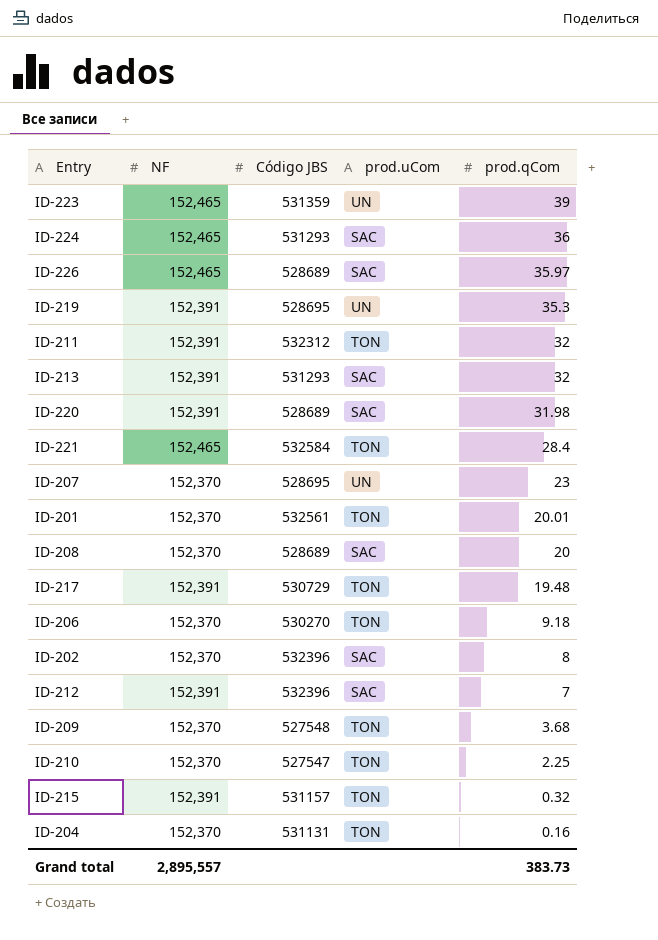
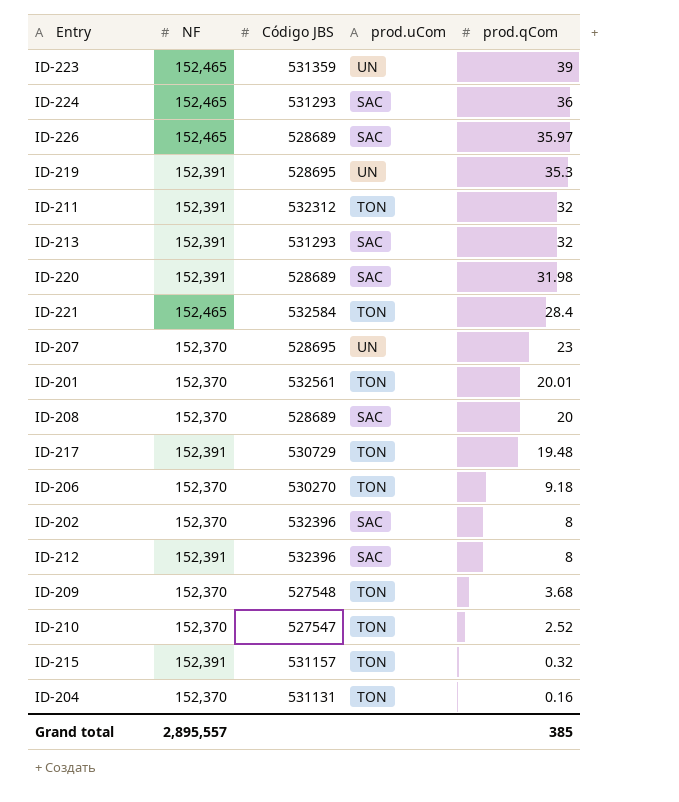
ID-212 | prod.qCom: 7 -> 8
ID-210 | prod.qCom: 2.25 -> 2.52
Grand total | prod.qCom: 383.73 -> 385

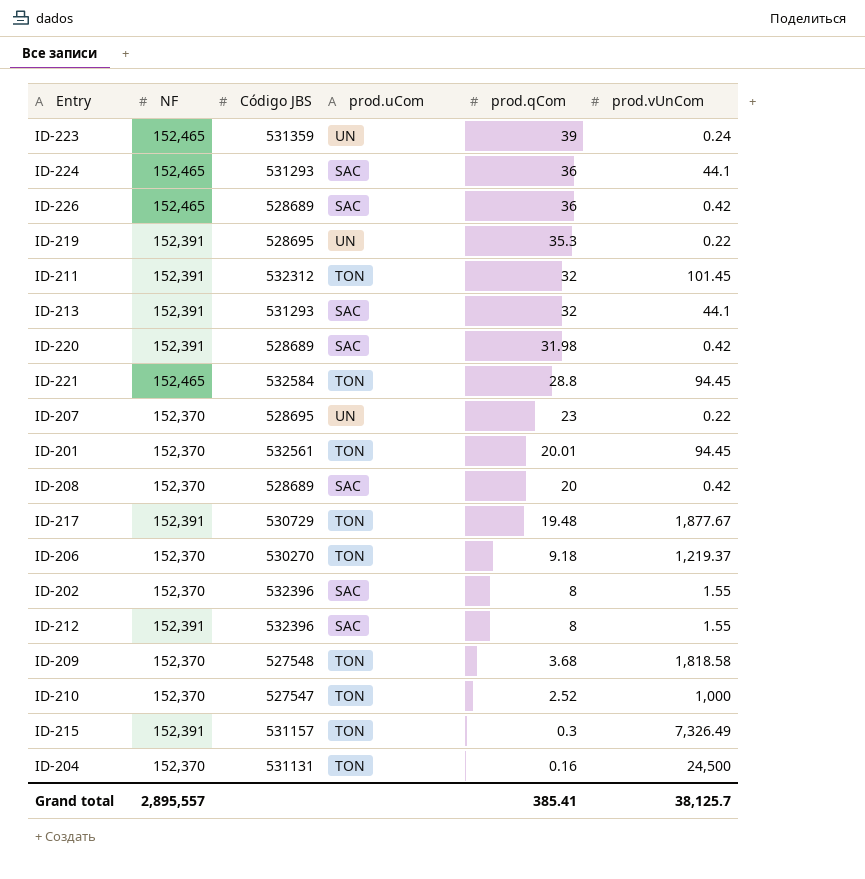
column prod.vUnCom | position: none -> 6
ID-226 | prod.qCom: 35.97 -> 36
ID-221 | prod.qCom: 28.4 -> 28.8
ID-215 | prod.qCom: 0.32 -> 0.3
Grand total | prod.qCom: 385 -> 385.41

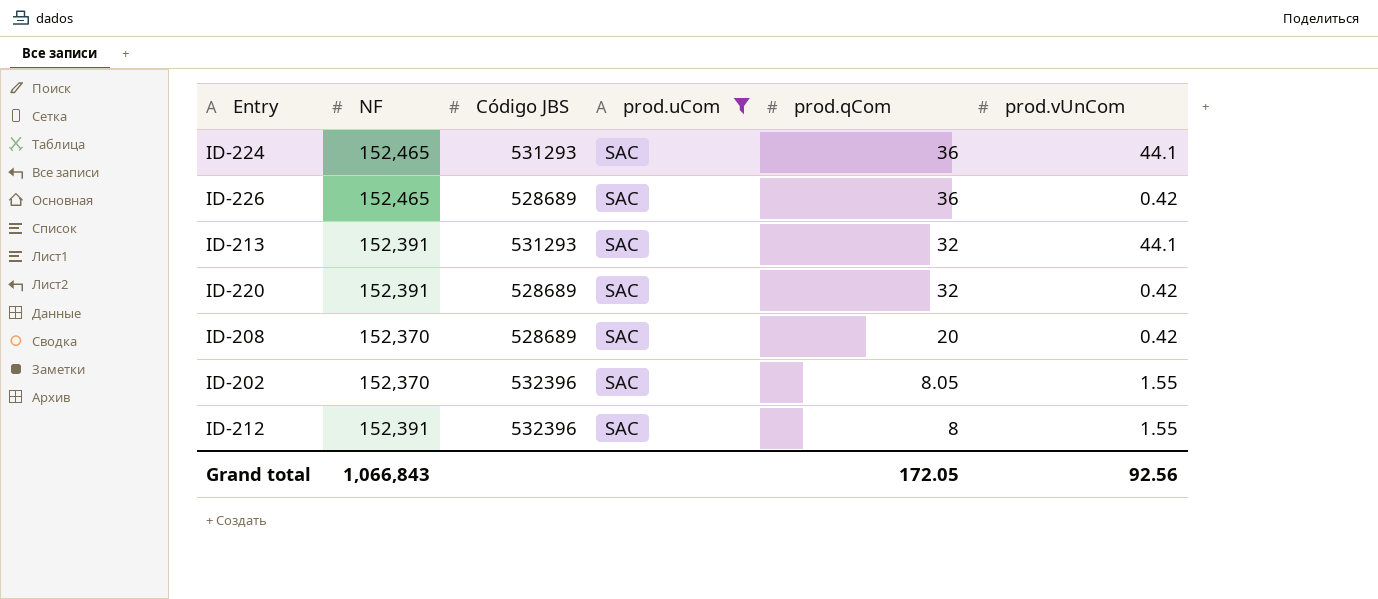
filter: none -> prod.uCom = SAC
ID-220 | prod.qCom: 31.98 -> 32
ID-202 | prod.qCom: 8 -> 8.05
Grand total | NF: 2,895,557 -> 1,066,843
Grand total | prod.qCom: 385.41 -> 172.05
Grand total | prod.vUnCom: 38,125.7 -> 92.56

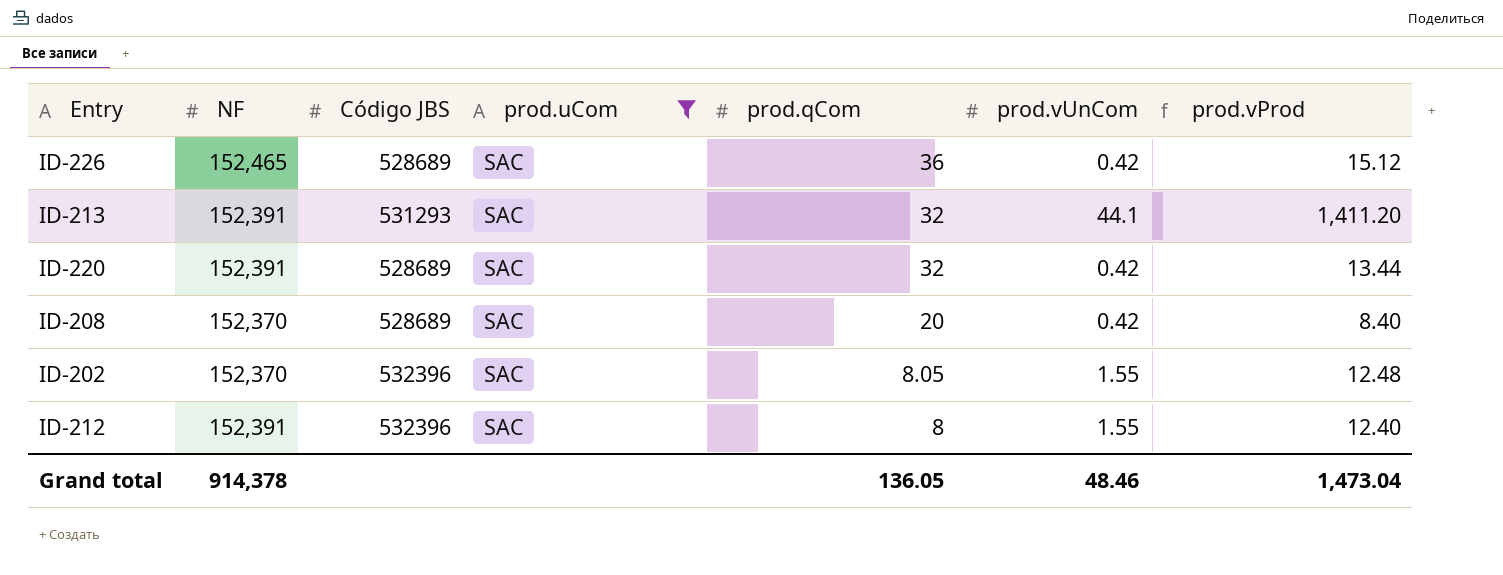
column prod.vProd | formula: none -> [prod.qCom] * [prod.vUnCom]
row ID-224: 152,465 | 531293 | SAC | 36 | 44.1 -> none
Grand total | NF: 1,066,843 -> 914,378
Grand total | prod.qCom: 172.05 -> 136.05
Grand total | prod.vUnCom: 92.56 -> 48.46

